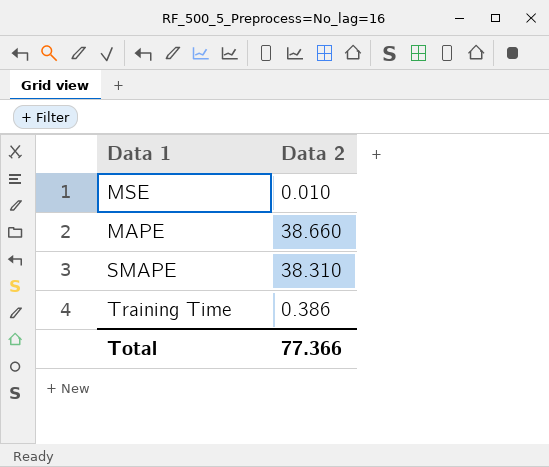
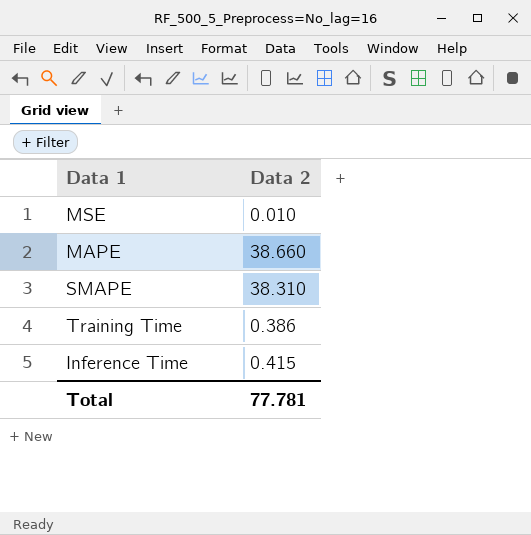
row Inference Time: none -> 0.415
Total | Data 2: 77.366 -> 77.781

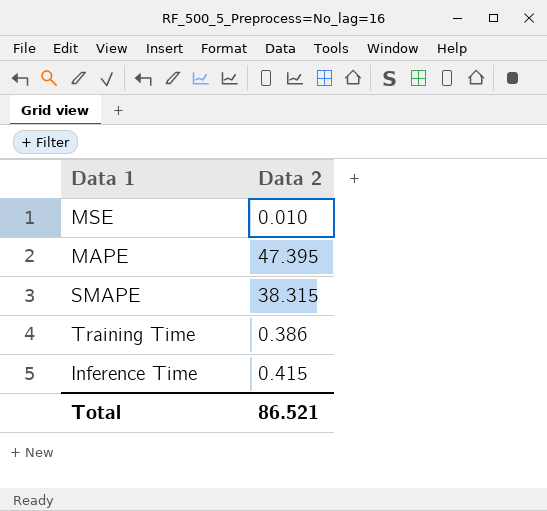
MAPE | Data 2: 38.660 -> 47.395
SMAPE | Data 2: 38.310 -> 38.315
Total | Data 2: 77.781 -> 86.521

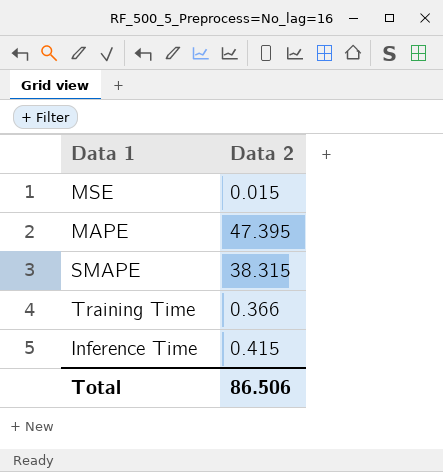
MSE | Data 2: 0.010 -> 0.015
Training Time | Data 2: 0.386 -> 0.366
Total | Data 2: 86.521 -> 86.506

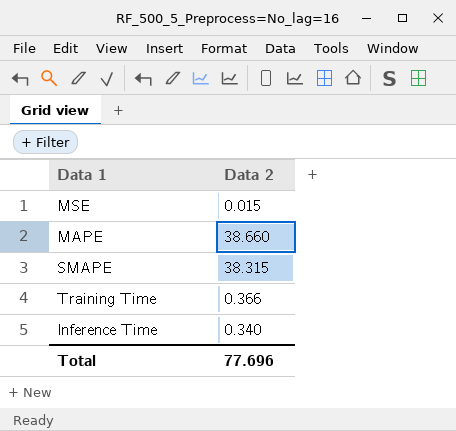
MAPE | Data 2: 47.395 -> 38.660
Inference Time | Data 2: 0.415 -> 0.340
Total | Data 2: 86.506 -> 77.696

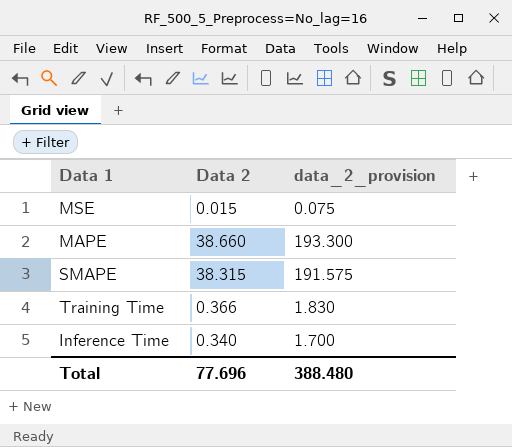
column data_2_provision | formula: none -> [Data 2] * 5

